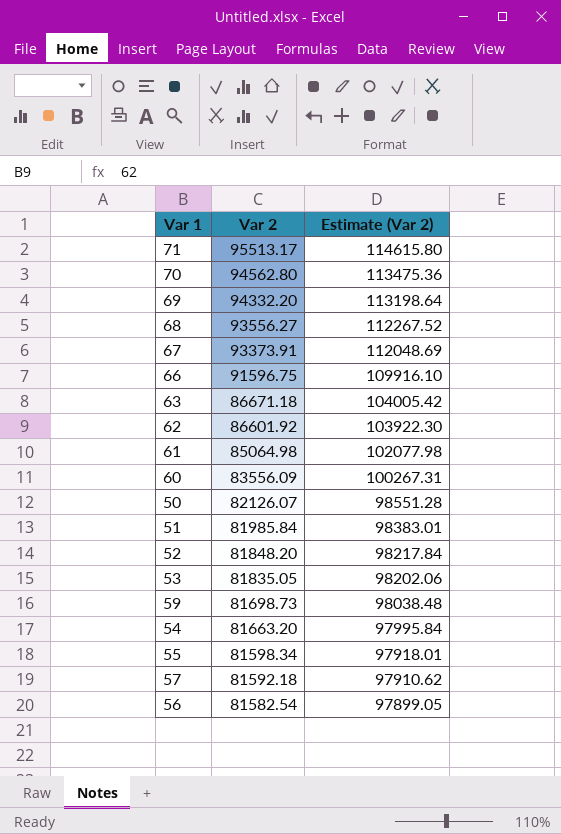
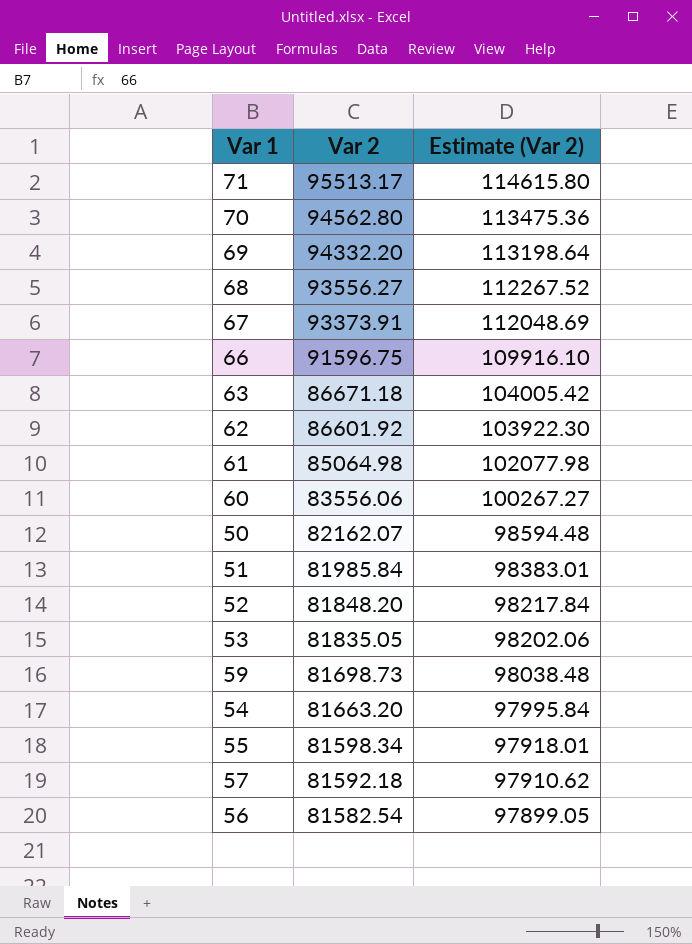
60 | Var 2: 83556.09 -> 83556.06
60 | Estimate (Var 2): 100267.31 -> 100267.27
50 | Var 2: 82126.07 -> 82162.07
50 | Estimate (Var 2): 98551.28 -> 98594.48

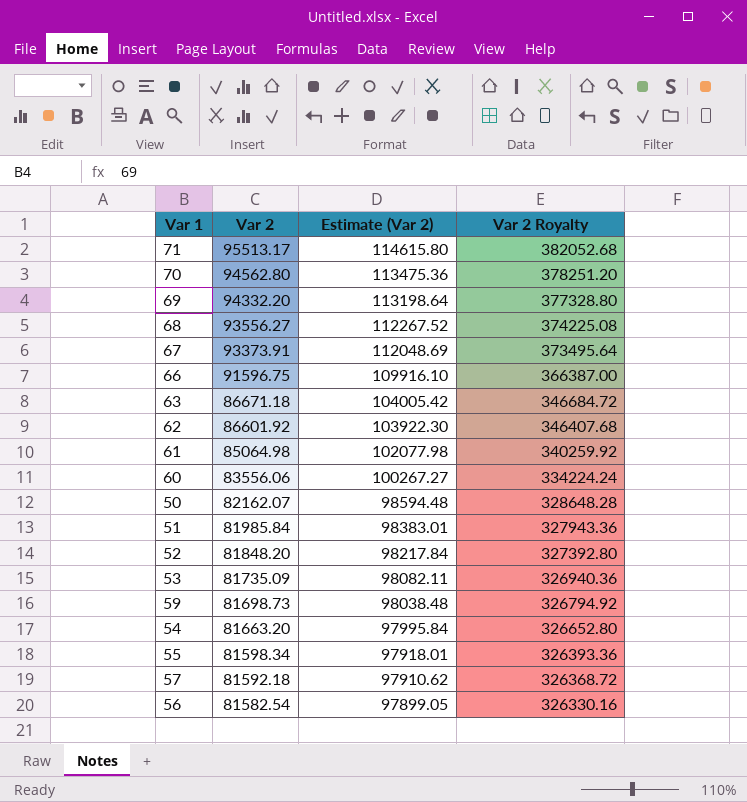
column Var 2 Royalty | formula: none -> [Var 2] * 4
53 | Var 2: 81835.05 -> 81735.09
53 | Estimate (Var 2): 98202.06 -> 98082.11

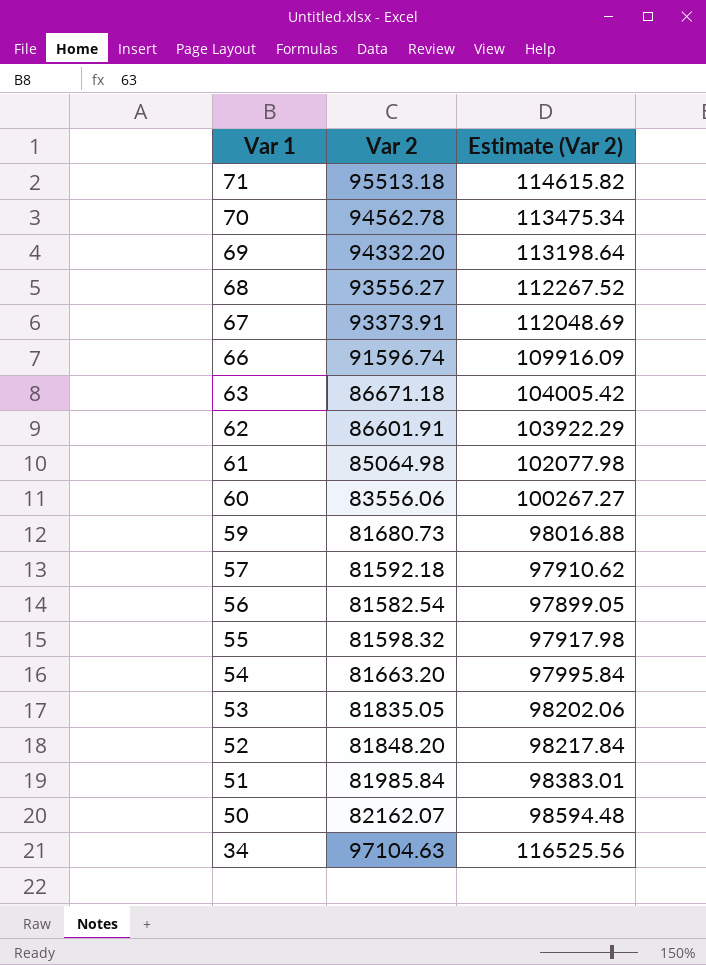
row order: Var 2 descending -> Var 1 descending
column Var 2 Royalty | formula: [Var 2] * 4 -> none
71 | Var 2: 95513.17 -> 95513.18
71 | Estimate (Var 2): 114615.80 -> 114615.82
70 | Var 2: 94562.80 -> 94562.78
70 | Estimate (Var 2): 113475.36 -> 113475.34
66 | Var 2: 91596.75 -> 91596.74
66 | Estimate (Var 2): 109916.10 -> 109916.09
62 | Var 2: 86601.92 -> 86601.91
62 | Estimate (Var 2): 103922.30 -> 103922.29
59 | Var 2: 81698.73 -> 81680.73
59 | Estimate (Var 2): 98038.48 -> 98016.88
55 | Var 2: 81598.34 -> 81598.32
55 | Estimate (Var 2): 97918.01 -> 97917.98
53 | Var 2: 81735.09 -> 81835.05
53 | Estimate (Var 2): 98082.11 -> 98202.06
row 34: none -> 97104.63 | 116525.56

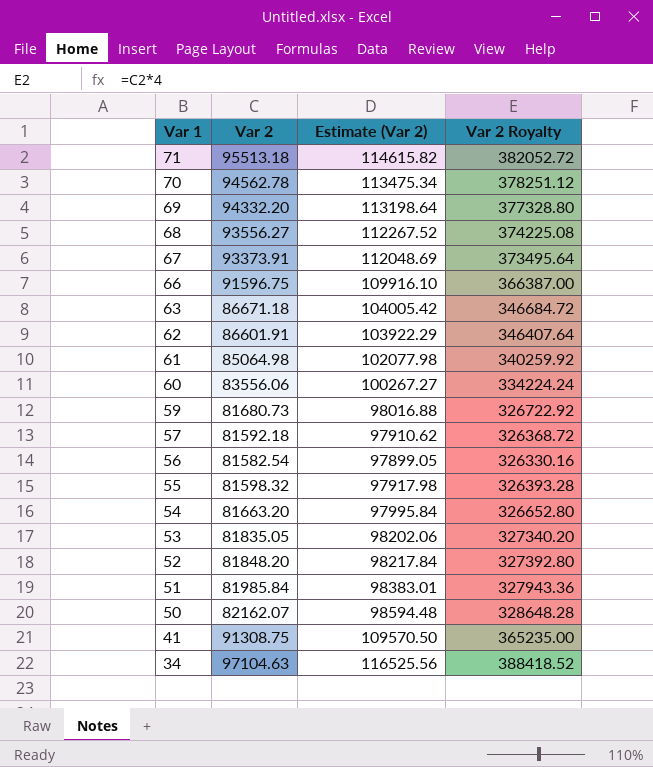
column Var 2 Royalty | formula: none -> [Var 2] * 4
66 | Var 2: 91596.74 -> 91596.75
66 | Estimate (Var 2): 109916.09 -> 109916.10
row 41: none -> 91308.75 | 109570.50 | 365235.00

